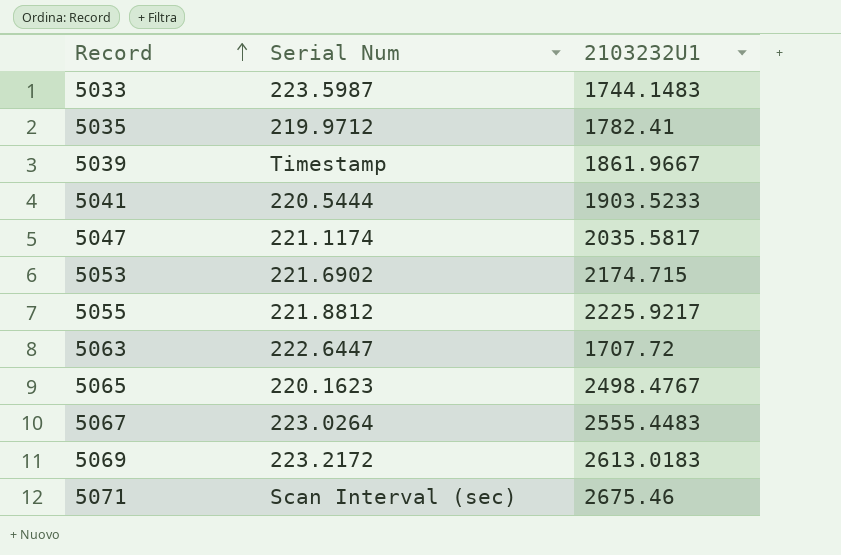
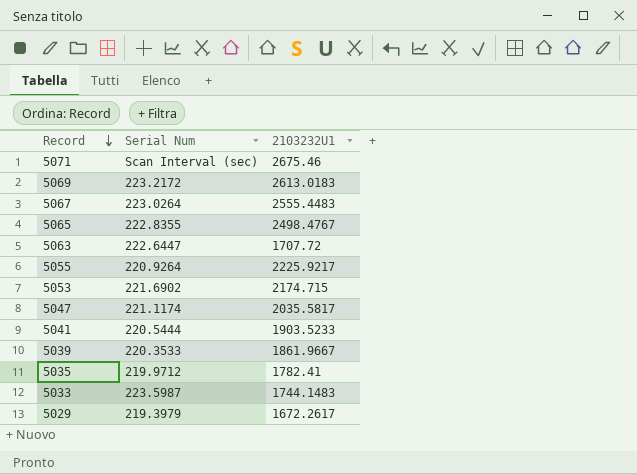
row order: Record ascending -> Record descending
5065 | Serial Num: 220.1623 -> 222.8355
5055 | Serial Num: 221.8812 -> 220.9264
5039 | Serial Num: Timestamp -> 220.3533
row 5029: none -> 219.3979 | 1672.2617

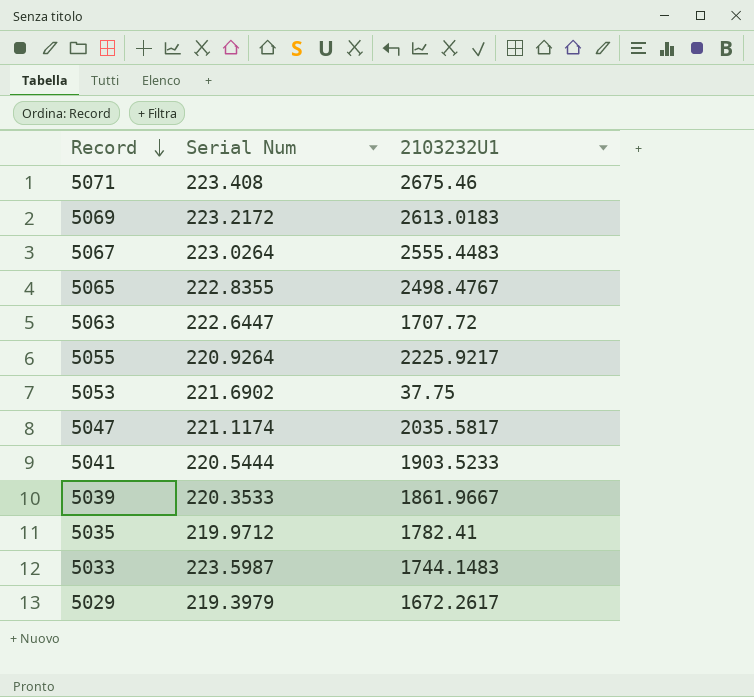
5071 | Serial Num: Scan Interval (sec) -> 223.408
5053 | 2103232U1: 2174.715 -> 37.75

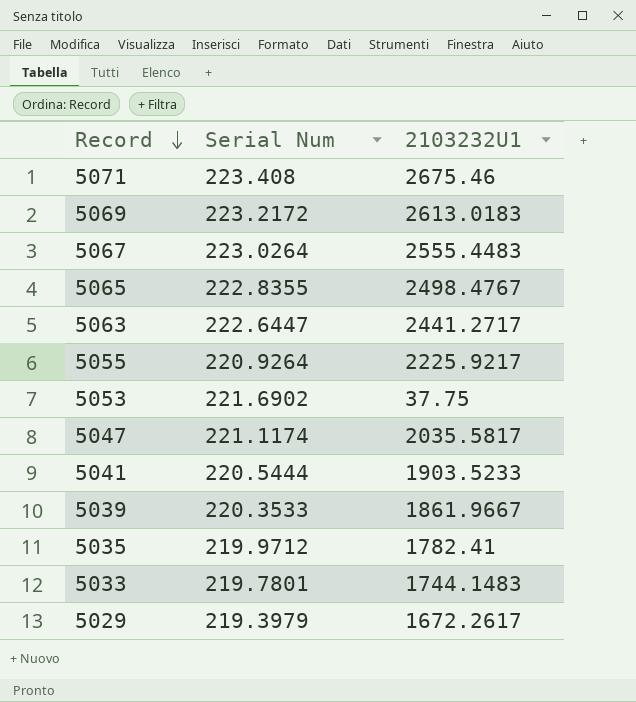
5063 | 2103232U1: 1707.72 -> 2441.2717
5033 | Serial Num: 223.5987 -> 219.7801

